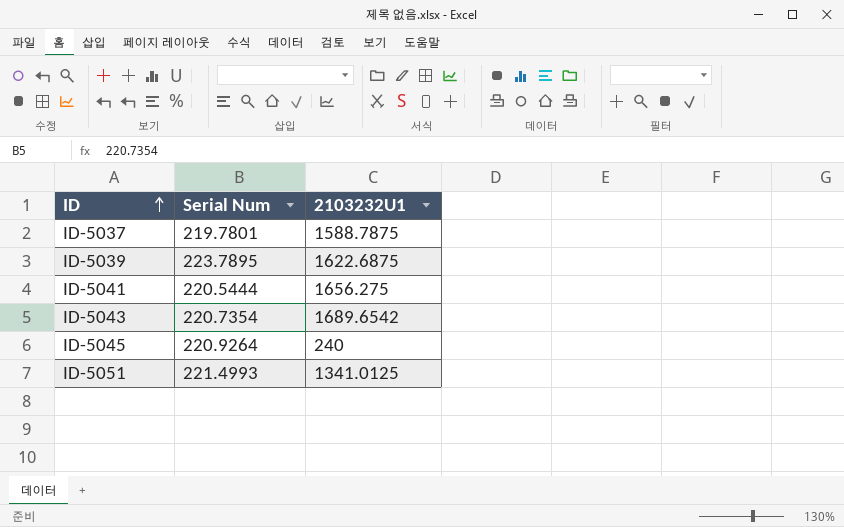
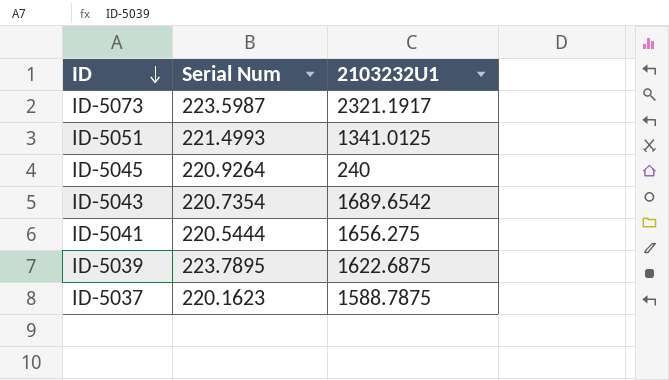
row order: ID ascending -> ID descending
row ID-5073: none -> 223.5987 | 2321.1917
ID-5037 | Serial Num: 219.7801 -> 220.1623

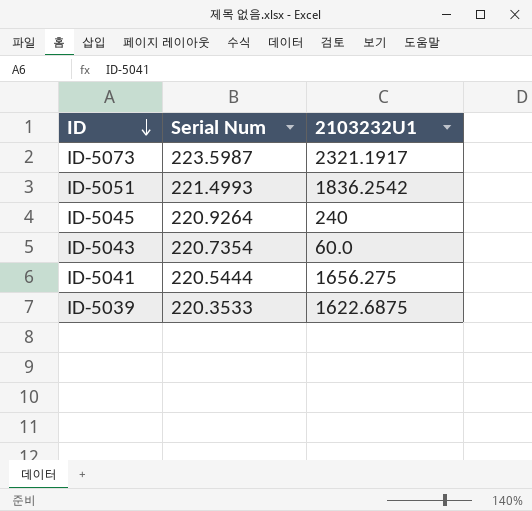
row ID-5037: 220.1623 | 1588.7875 -> none
ID-5051 | 2103232U1: 1341.0125 -> 1836.2542
ID-5043 | 2103232U1: 1689.6542 -> 60.0
ID-5039 | Serial Num: 223.7895 -> 220.3533

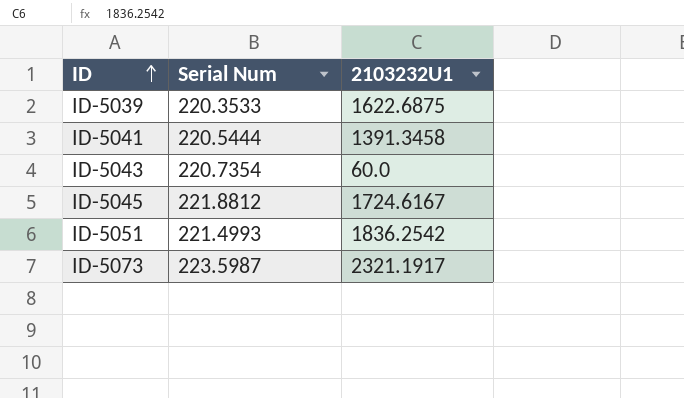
row order: ID descending -> ID ascending
ID-5041 | 2103232U1: 1656.275 -> 1391.3458
ID-5045 | Serial Num: 220.9264 -> 221.8812
ID-5045 | 2103232U1: 240 -> 1724.6167

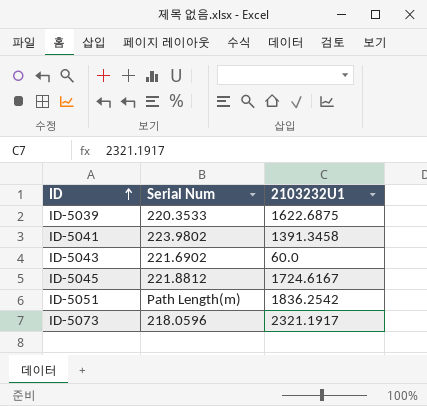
ID-5041 | Serial Num: 220.5444 -> 223.9802
ID-5043 | Serial Num: 220.7354 -> 221.6902
ID-5051 | Serial Num: 221.4993 -> Path Length(m)
ID-5073 | Serial Num: 223.5987 -> 218.0596

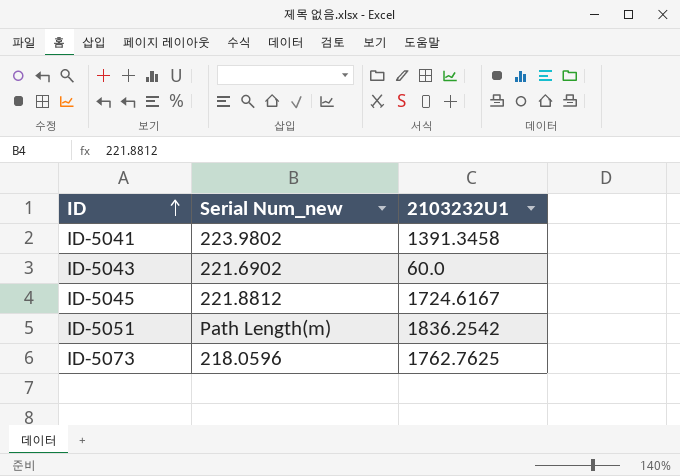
column name: Serial Num -> Serial Num_new
row ID-5039: 220.3533 | 1622.6875 -> none
ID-5073 | 2103232U1: 2321.1917 -> 1762.7625

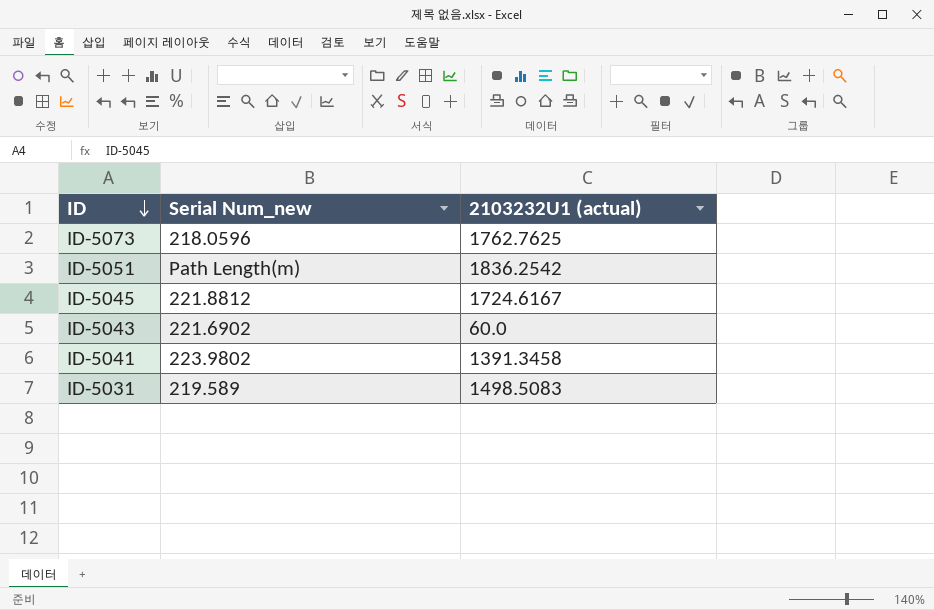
row order: ID ascending -> ID descending
column name: 2103232U1 -> 2103232U1 (actual)
row ID-5031: none -> 219.589 | 1498.5083

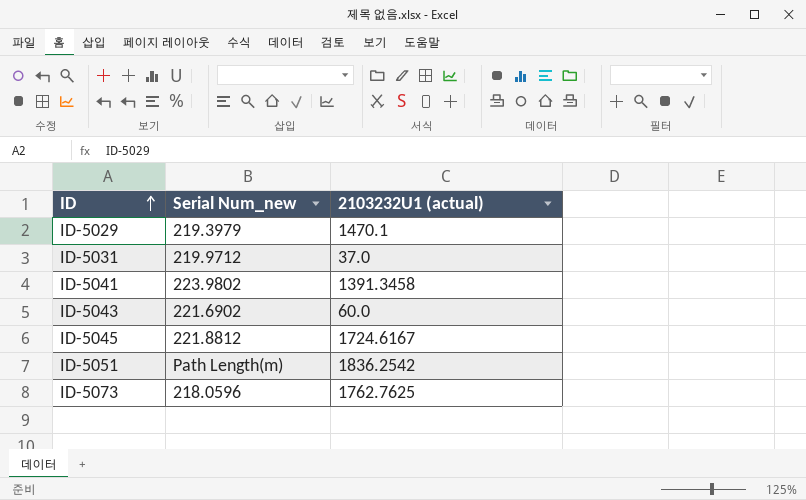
row order: ID descending -> ID ascending
row ID-5029: none -> 219.3979 | 1470.1
ID-5031 | Serial Num_new: 219.589 -> 219.9712
ID-5031 | 2103232U1 (actual): 1498.5083 -> 37.0

